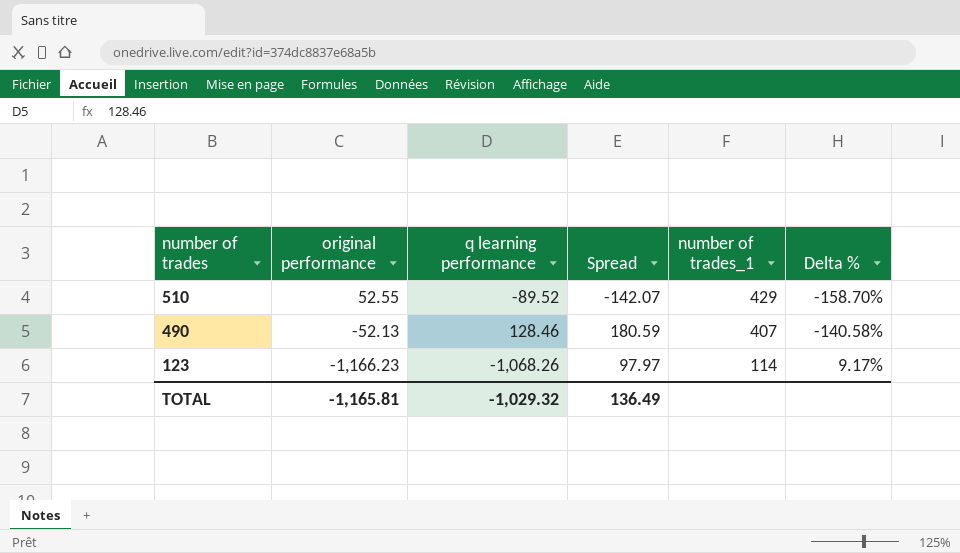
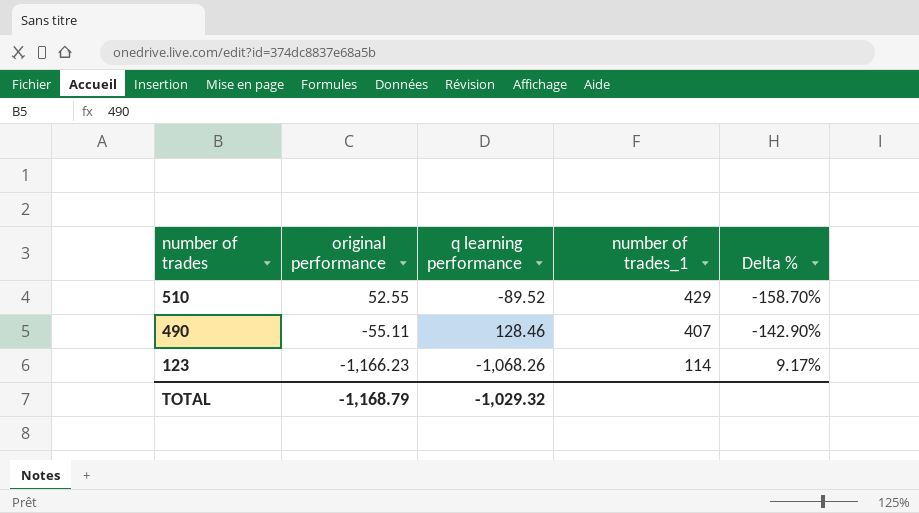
column Spread | formula: [q learning performance] - [original performance] -> none
490 | original performance: -52.13 -> -55.11
490 | Delta %: -140.58% -> -142.90%
TOTAL | original performance: -1,165.81 -> -1,168.79

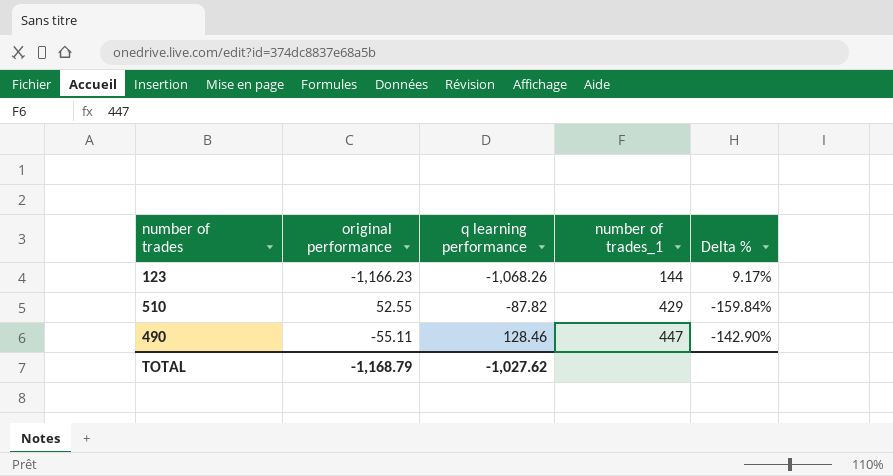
row order: number of trades descending -> q learning performance ascending
123 | number of trades_1: 114 -> 144
510 | q learning performance: -89.52 -> -87.82
510 | Delta %: -158.70% -> -159.84%
490 | number of trades_1: 407 -> 447
TOTAL | q learning performance: -1,029.32 -> -1,027.62

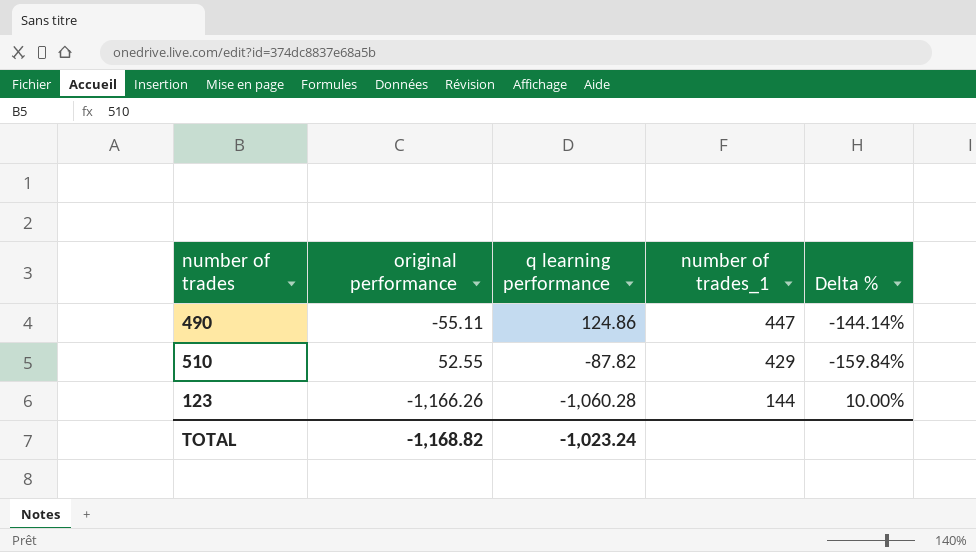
row order: q learning performance ascending -> q learning performance descending
490 | q learning performance: 128.46 -> 124.86
490 | Delta %: -142.90% -> -144.14%
123 | original performance: -1,166.23 -> -1,166.26
123 | q learning performance: -1,068.26 -> -1,060.28
123 | Delta %: 9.17% -> 10.00%
TOTAL | original performance: -1,168.79 -> -1,168.82
TOTAL | q learning performance: -1,027.62 -> -1,023.24

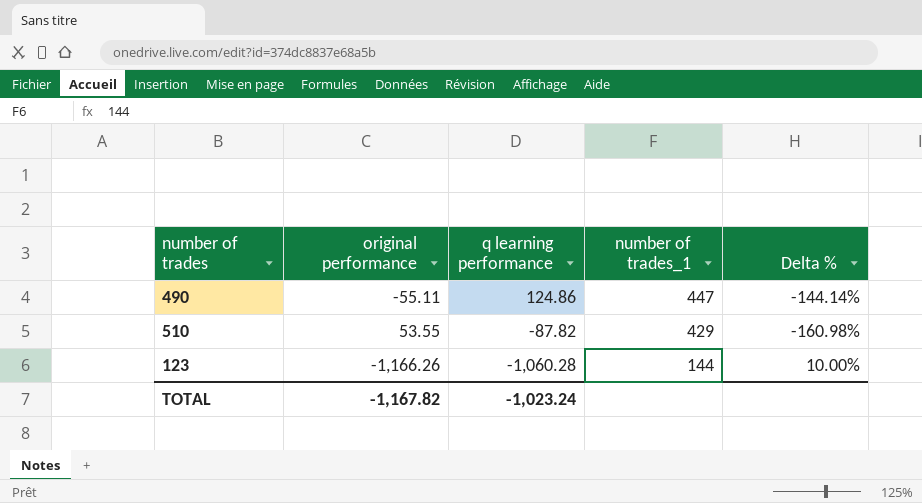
510 | original performance: 52.55 -> 53.55
510 | Delta %: -159.84% -> -160.98%
TOTAL | original performance: -1,168.82 -> -1,167.82

